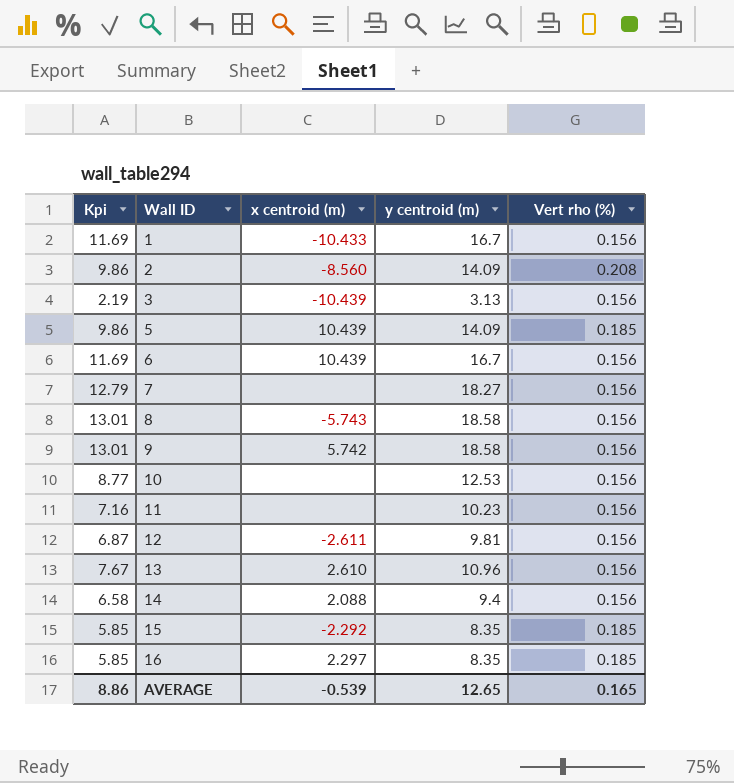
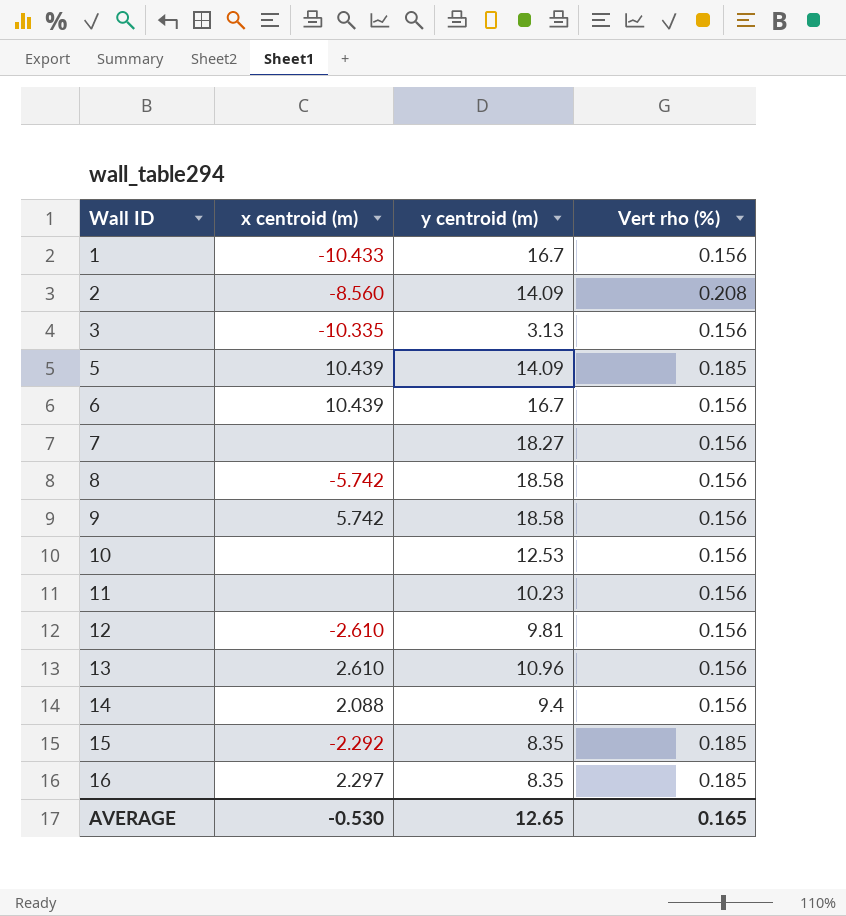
column Kpi | formula: [y centroid (m)] * 0.7 -> none
3 | x centroid (m): -10.439 -> -10.335
8 | x centroid (m): -5.743 -> -5.742
12 | x centroid (m): -2.611 -> -2.610
AVERAGE | x centroid (m): -0.539 -> -0.530

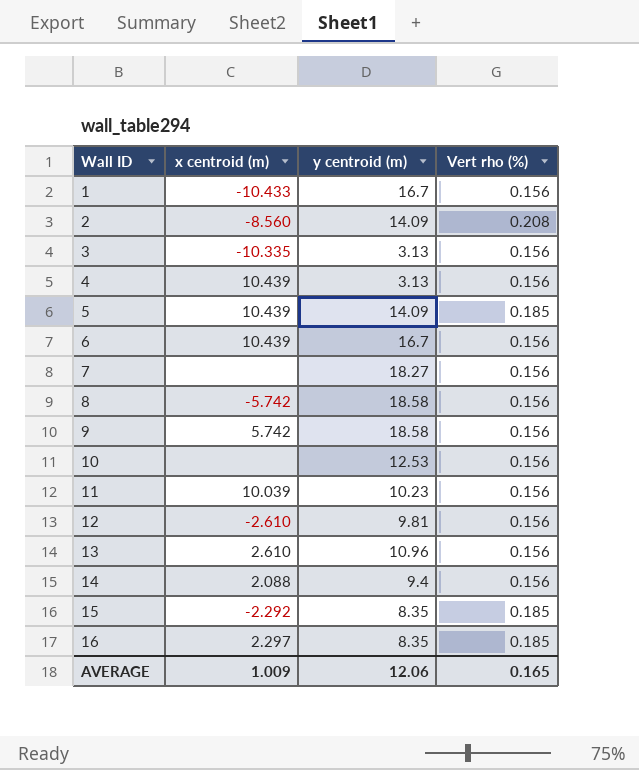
row 4: none -> 10.439 | 3.13 | 0.156
11 | x centroid (m): none -> 10.039
AVERAGE | x centroid (m): -0.530 -> 1.009
AVERAGE | y centroid (m): 12.65 -> 12.06

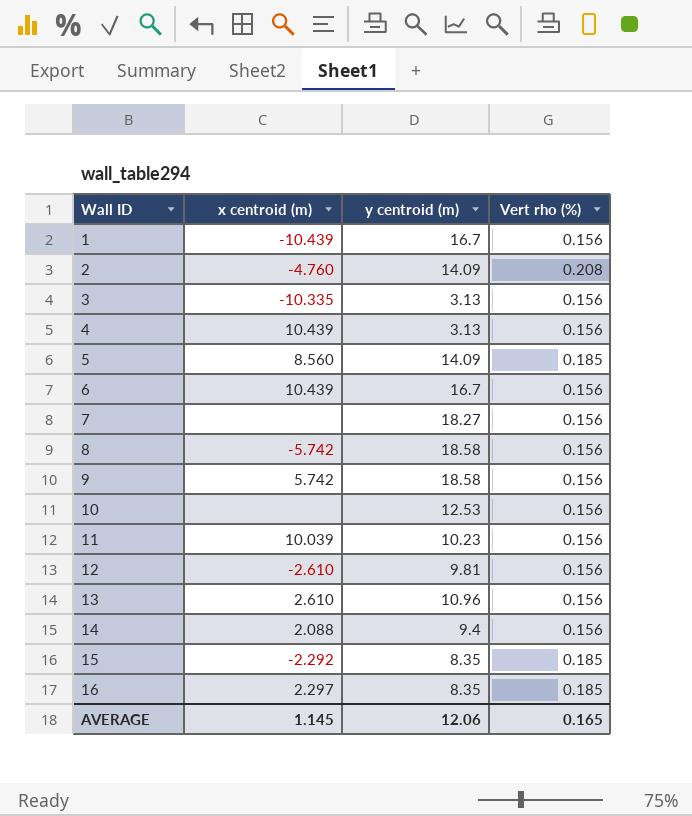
1 | x centroid (m): -10.433 -> -10.439
2 | x centroid (m): -8.560 -> -4.760
5 | x centroid (m): 10.439 -> 8.560
AVERAGE | x centroid (m): 1.009 -> 1.145

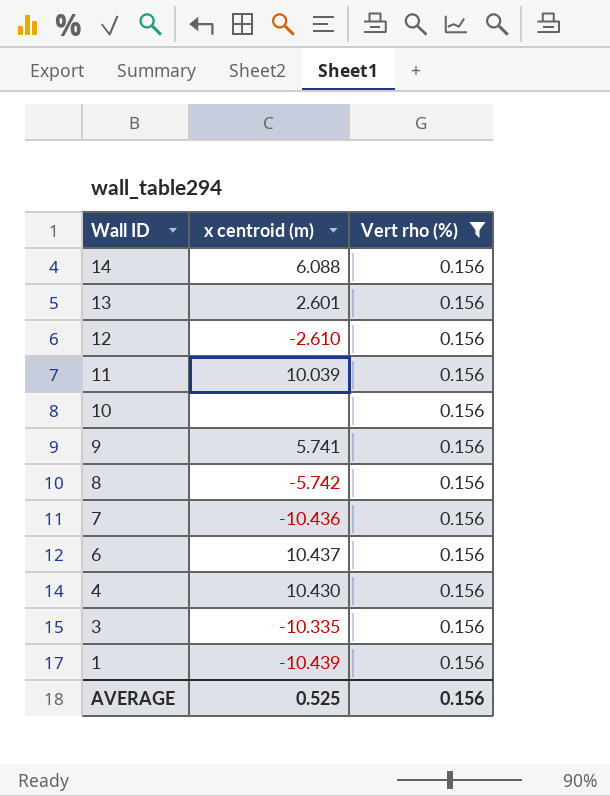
filter: none -> Vert rho (%) = 0.156
row order: Wall ID ascending -> Wall ID descending
column y centroid (m) | position: 3 -> none
14 | x centroid (m): 2.088 -> 6.088
13 | x centroid (m): 2.610 -> 2.601
9 | x centroid (m): 5.742 -> 5.741
7 | x centroid (m): none -> -10.436
6 | x centroid (m): 10.439 -> 10.437
4 | x centroid (m): 10.439 -> 10.430
AVERAGE | x centroid (m): 1.145 -> 0.525
AVERAGE | Vert rho (%): 0.165 -> 0.156

